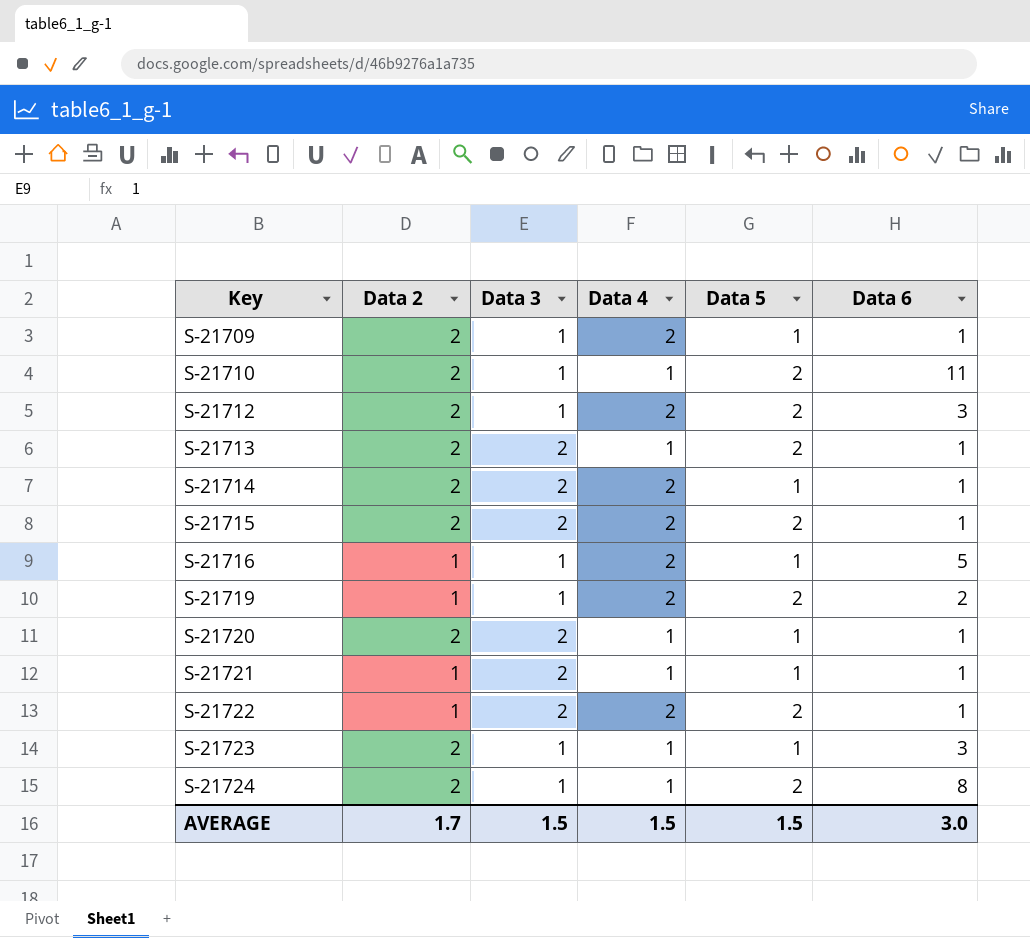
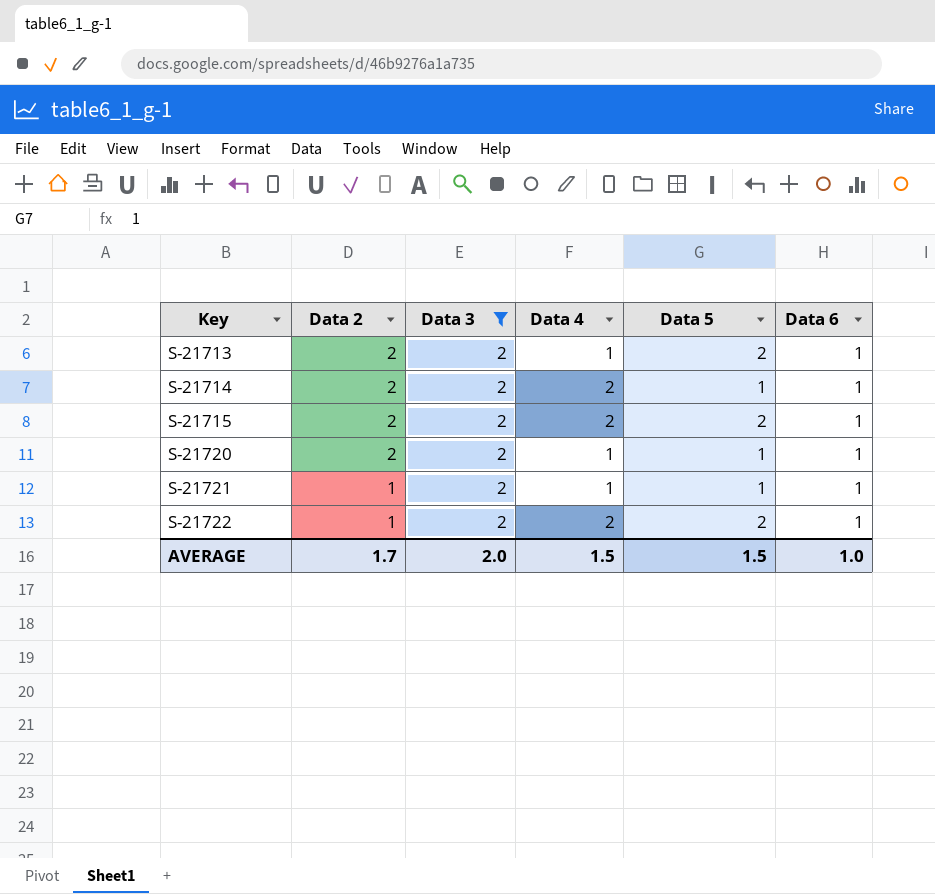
filter: none -> Data 3 = 2
AVERAGE | Data 3: 1.5 -> 2.0
AVERAGE | Data 6: 3.0 -> 1.0

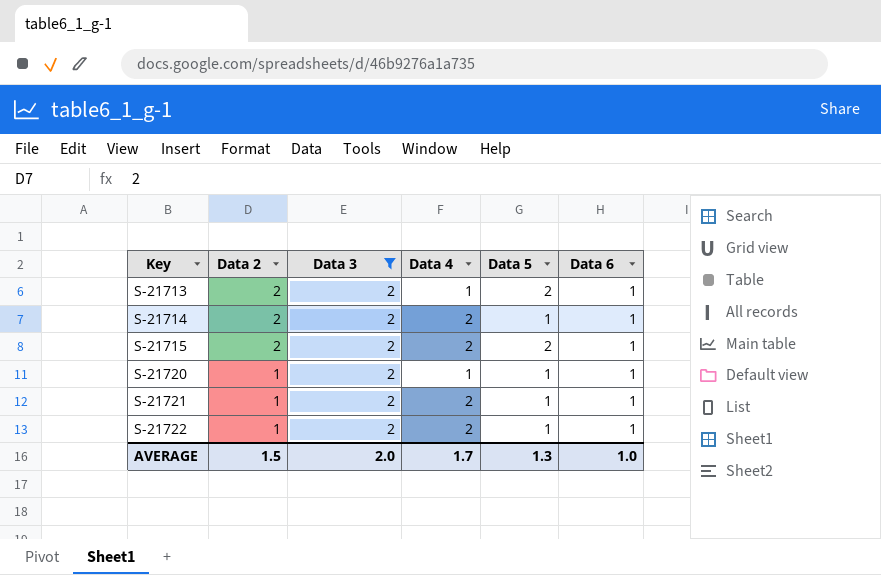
S-21720 | Data 2: 2 -> 1
S-21721 | Data 4: 1 -> 2
S-21722 | Data 5: 2 -> 1
AVERAGE | Data 2: 1.7 -> 1.5
AVERAGE | Data 4: 1.5 -> 1.7
AVERAGE | Data 5: 1.5 -> 1.3

